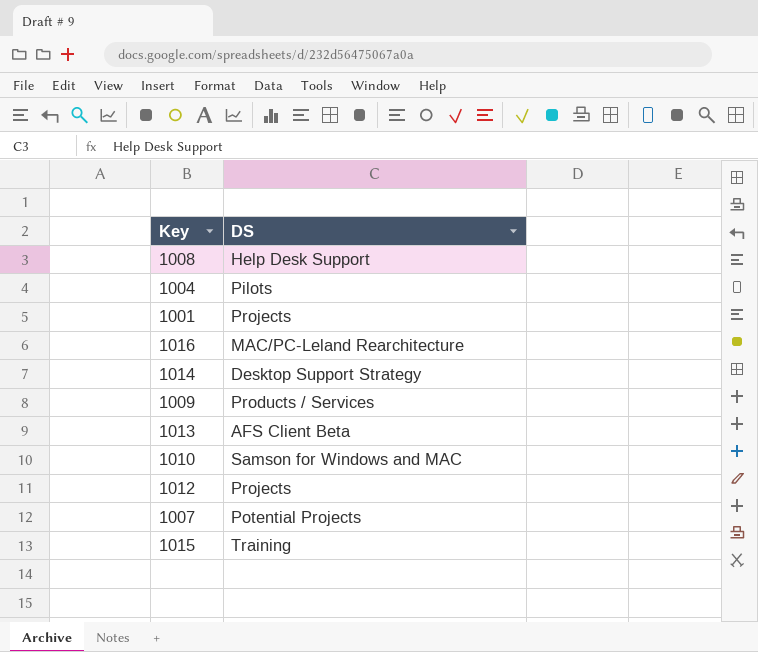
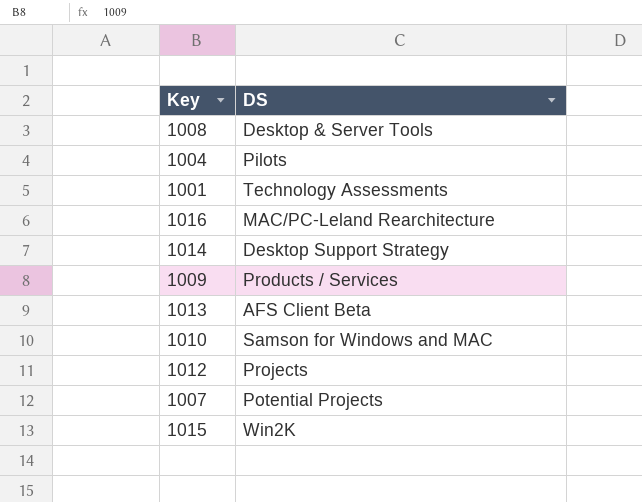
1008 | DS: Help Desk Support -> Desktop & Server Tools
1001 | DS: Projects -> Technology Assessments
1015 | DS: Training -> Win2K

